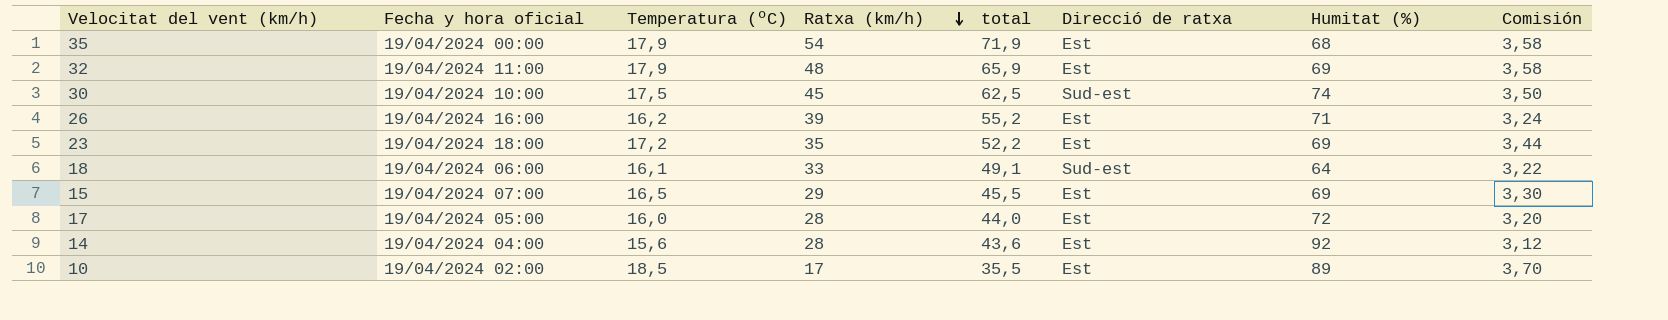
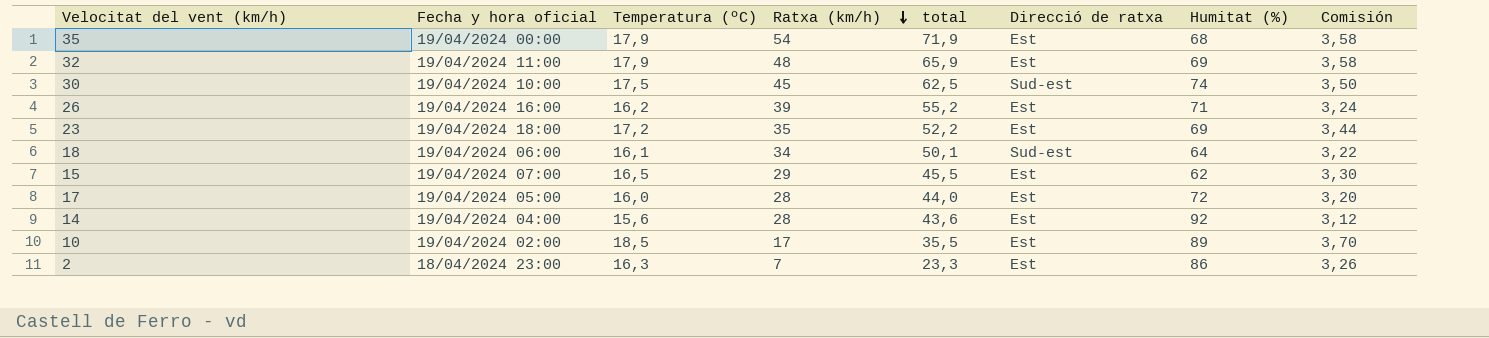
18 | Ratxa (km/h): 33 -> 34
18 | total: 49,1 -> 50,1
15 | Humitat (%): 69 -> 62
row 2: none -> 18/04/2024 23:00 | 16,3 | 7 | 23,3 | Est | 86 | 3,26

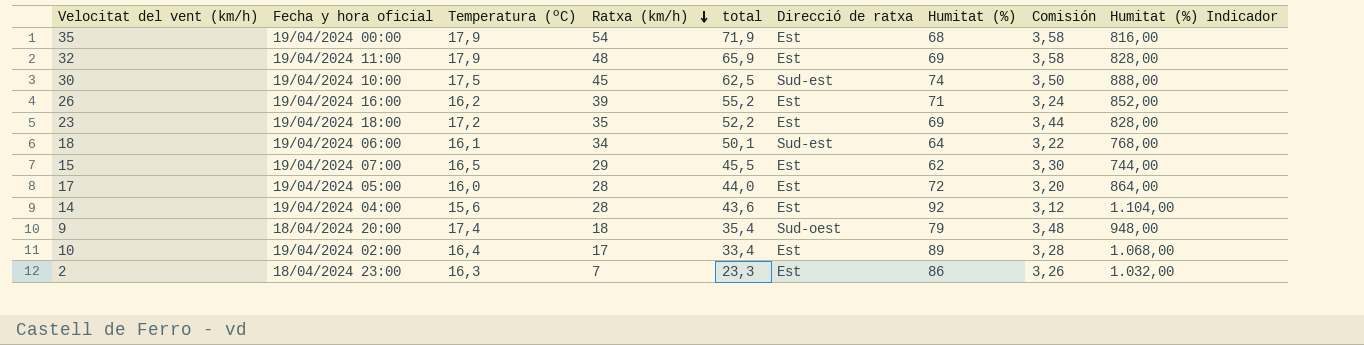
column Humitat (%) Indicador | formula: none -> [Humitat (%)] * 12
row 9: none -> 18/04/2024 20:00 | 17,4 | 18 | 35,4 | Sud-oest | 79 | 3,48 | 948,00
10 | Temperatura (ºC): 18,5 -> 16,4
10 | total: 35,5 -> 33,4
10 | Comisión: 3,70 -> 3,28

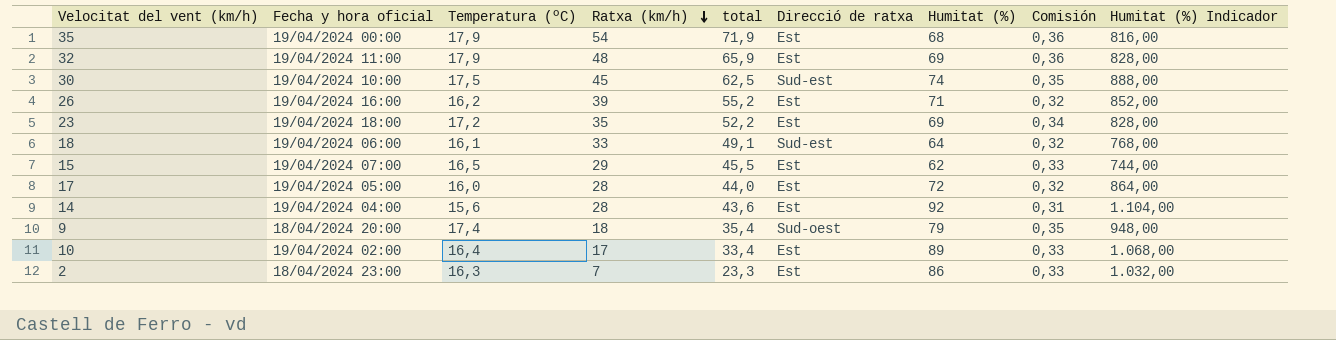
column Comisión | formula: [Temperatura (ºC)] * 0,2 -> [Temperatura (ºC)] * 0,02
18 | Ratxa (km/h): 34 -> 33
18 | total: 50,1 -> 49,1

